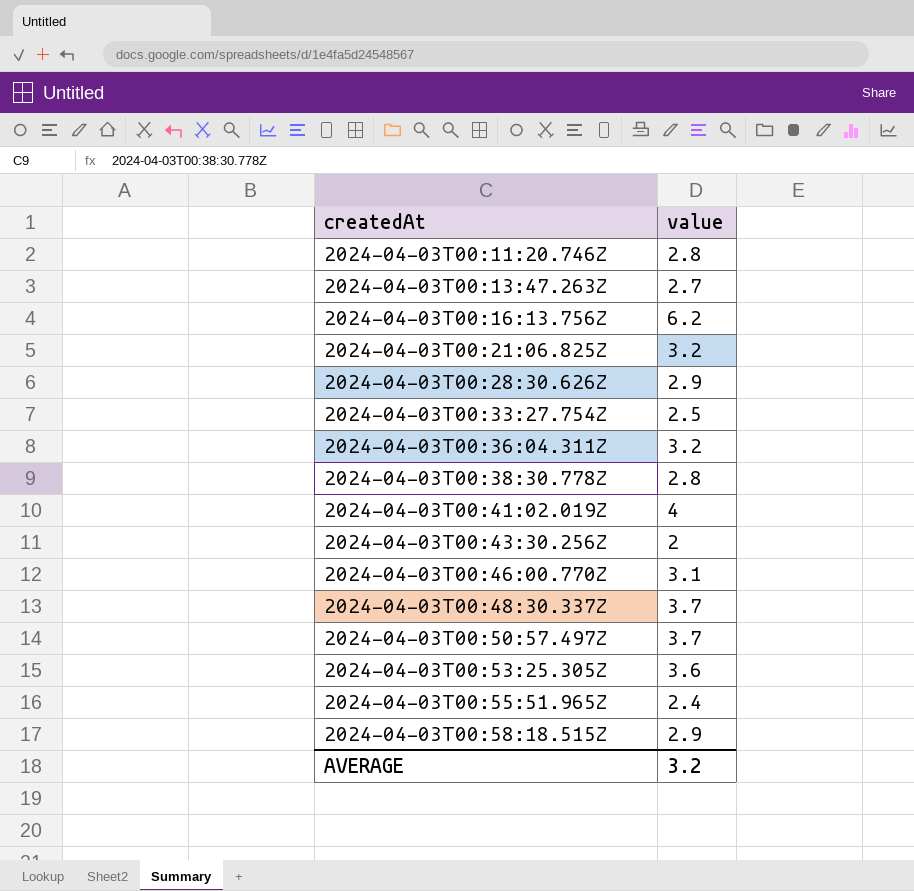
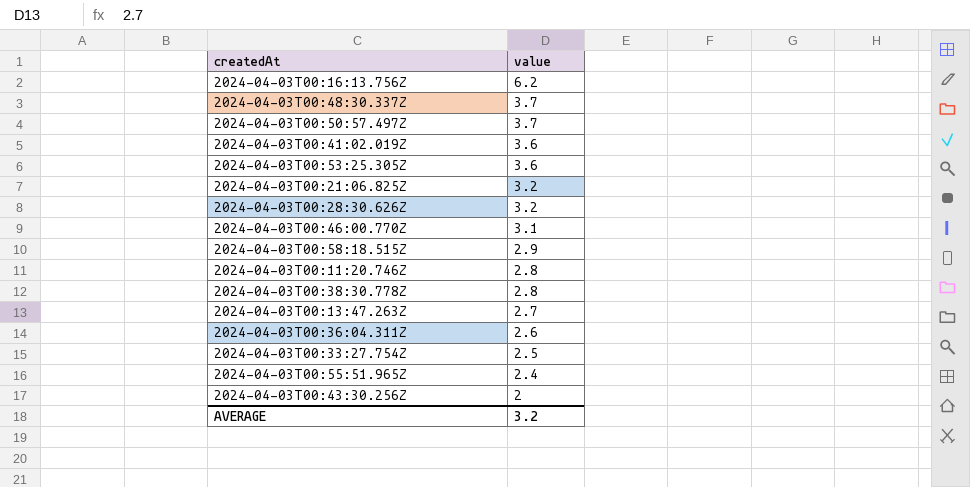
row order: createdAt ascending -> value descending
2024-04-03T00:41:02.019Z | value: 4 -> 3.6
2024-04-03T00:28:30.626Z | value: 2.9 -> 3.2
2024-04-03T00:36:04.311Z | value: 3.2 -> 2.6

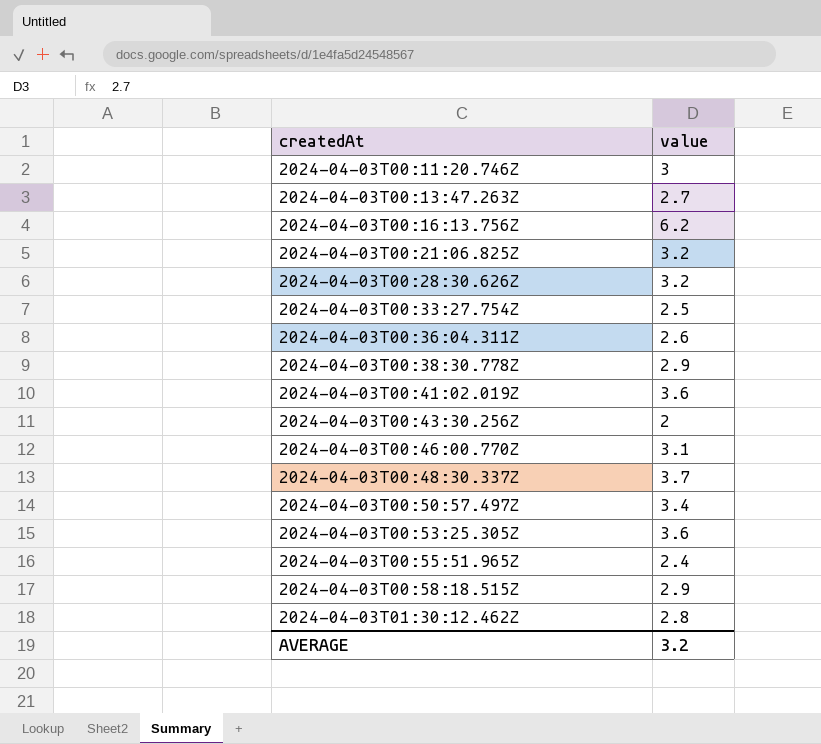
row order: value descending -> createdAt ascending
2024-04-03T00:11:20.746Z | value: 2.8 -> 3
2024-04-03T00:38:30.778Z | value: 2.8 -> 2.9
2024-04-03T00:50:57.497Z | value: 3.7 -> 3.4
row 2024-04-03T01:30:12.462Z: none -> 2.8

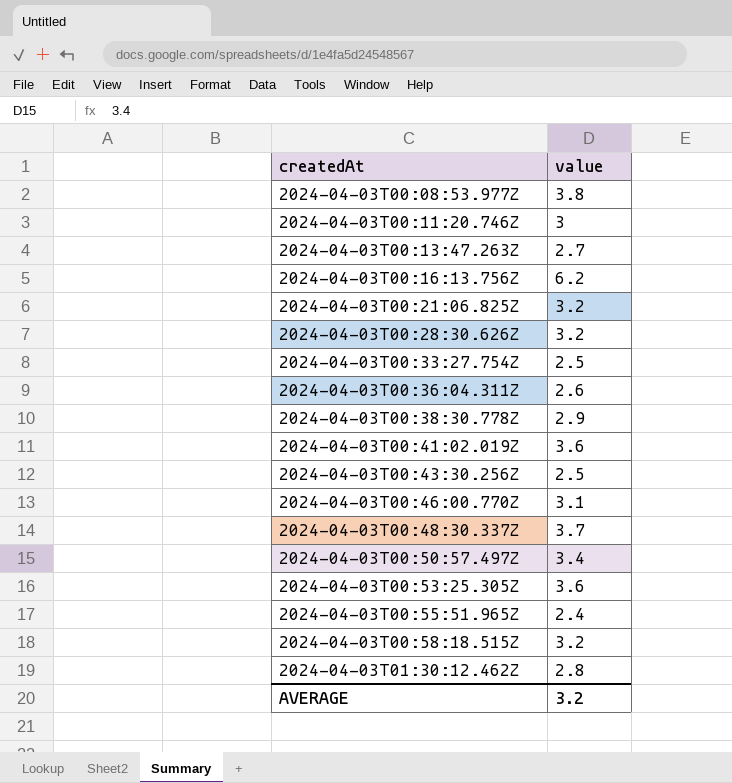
row 2024-04-03T00:08:53.977Z: none -> 3.8
2024-04-03T00:43:30.256Z | value: 2 -> 2.5
2024-04-03T00:58:18.515Z | value: 2.9 -> 3.2

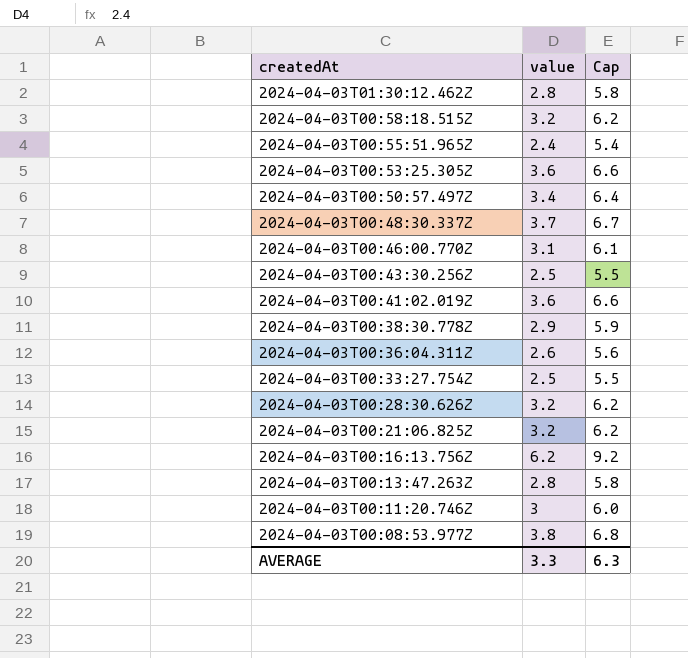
row order: createdAt ascending -> createdAt descending
column Cap | formula: none -> [value] + 3
2024-04-03T00:13:47.263Z | value: 2.7 -> 2.8
AVERAGE | value: 3.2 -> 3.3

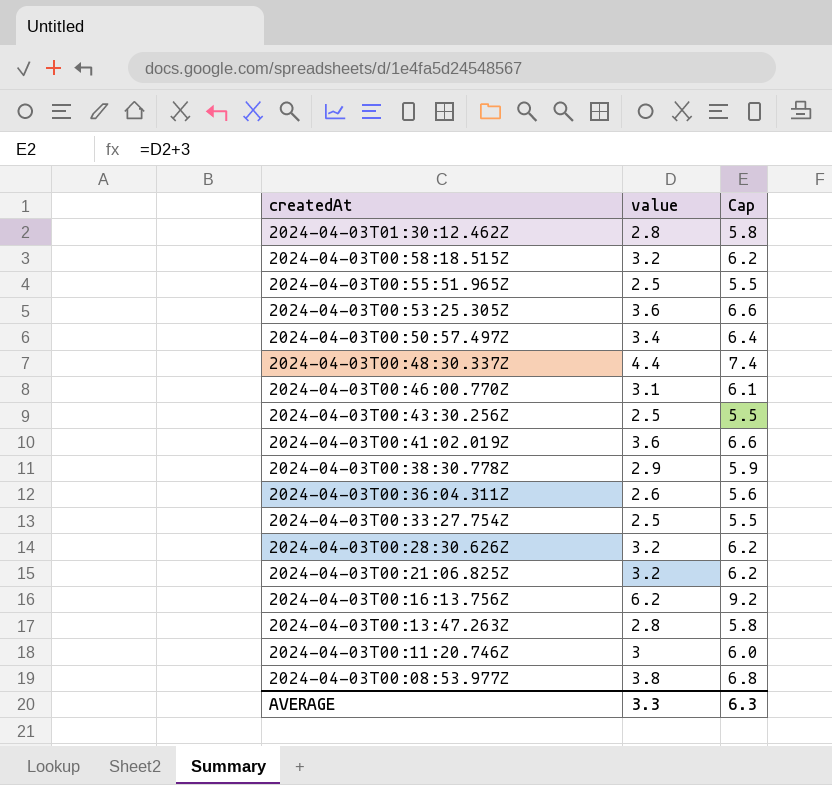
2024-04-03T00:55:51.965Z | value: 2.4 -> 2.5
2024-04-03T00:55:51.965Z | Cap: 5.4 -> 5.5
2024-04-03T00:48:30.337Z | value: 3.7 -> 4.4
2024-04-03T00:48:30.337Z | Cap: 6.7 -> 7.4

